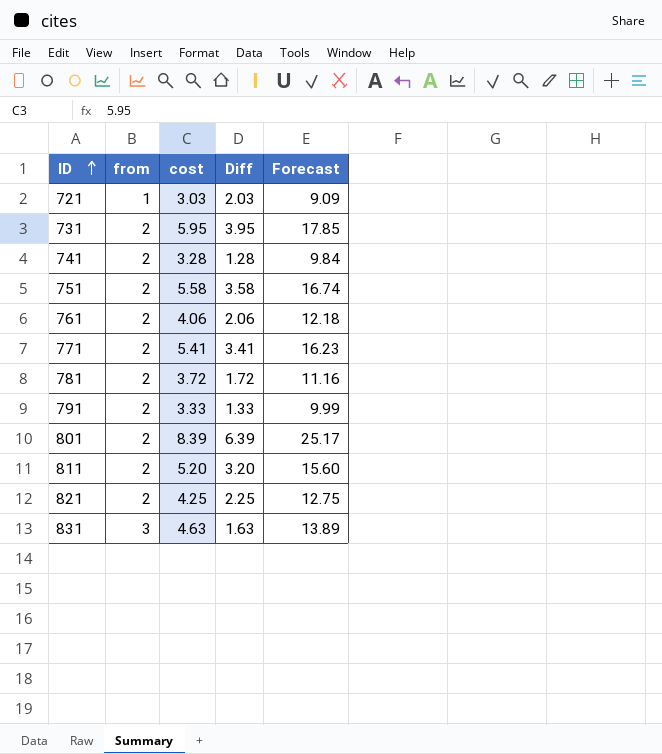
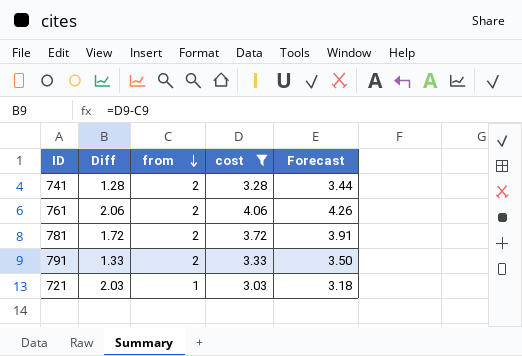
filter: none -> cost <= 4.06
row order: ID ascending -> from descending
column Diff | position: 4 -> 2
column Forecast | formula: [cost] * 3 -> [cost] * 1.05

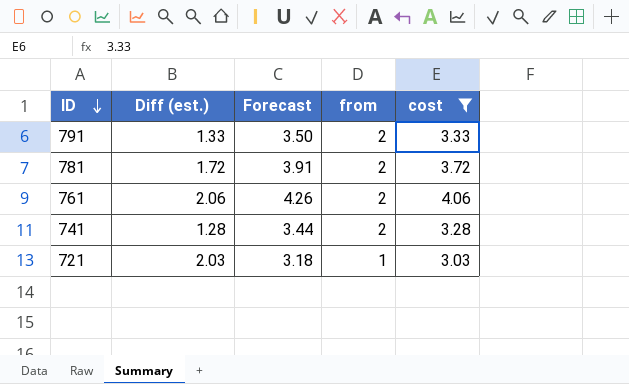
row order: from descending -> ID descending
column name: Diff -> Diff (est.)
column Forecast | position: 5 -> 3

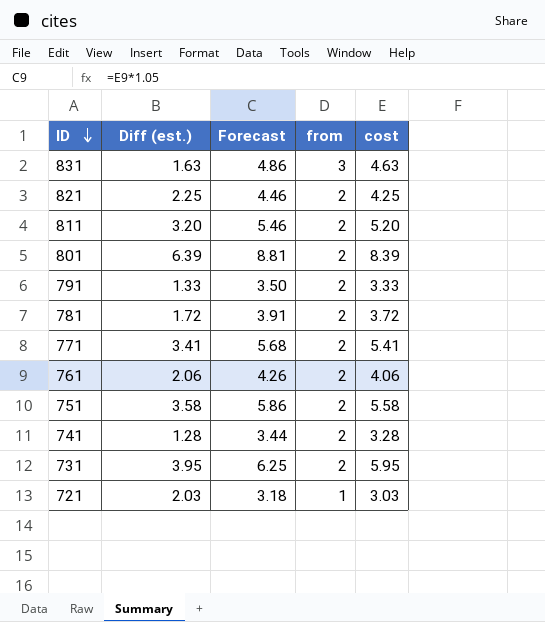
filter: cost <= 4.06 -> none

